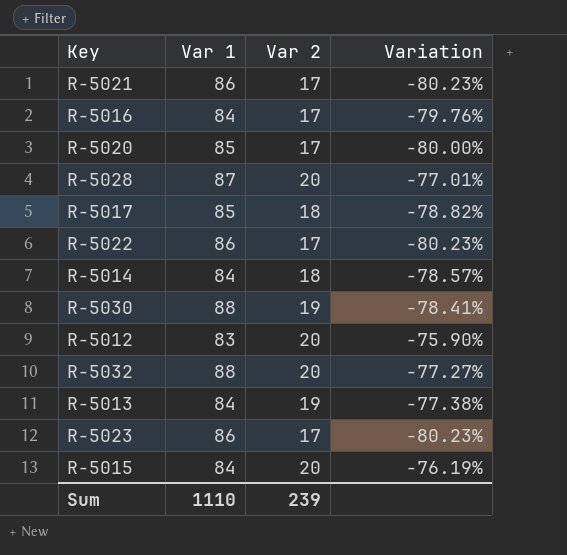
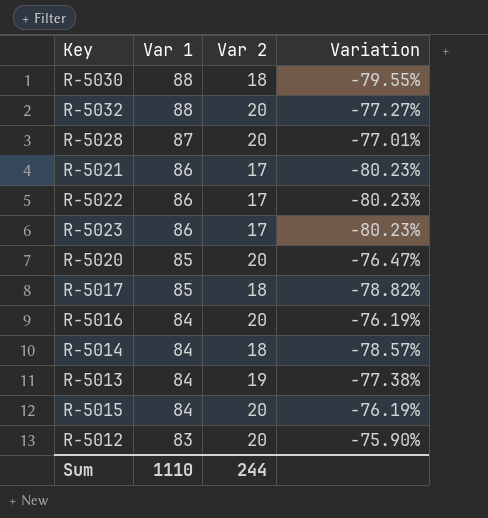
row order: none -> Var 1 descending
R-5030 | Var 2: 19 -> 18
R-5030 | Variation: -78.41% -> -79.55%
R-5020 | Var 2: 17 -> 20
R-5020 | Variation: -80.00% -> -76.47%
R-5016 | Var 2: 17 -> 20
R-5016 | Variation: -79.76% -> -76.19%
Sum | Var 2: 239 -> 244

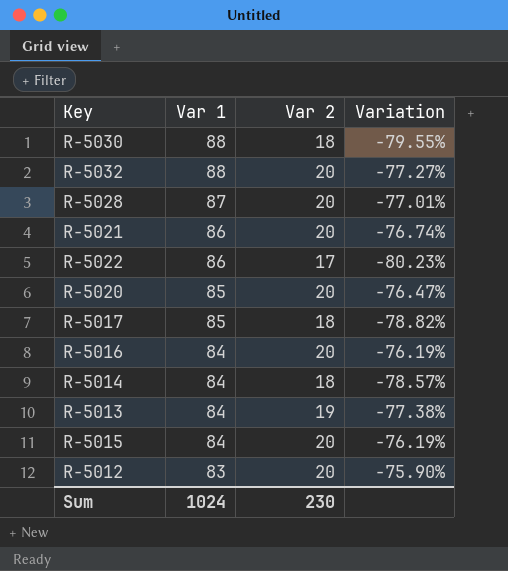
row R-5023: 86 | 17 | -80.23% -> none
R-5021 | Var 2: 17 -> 20
R-5021 | Variation: -80.23% -> -76.74%
Sum | Var 1: 1110 -> 1024
Sum | Var 2: 244 -> 230

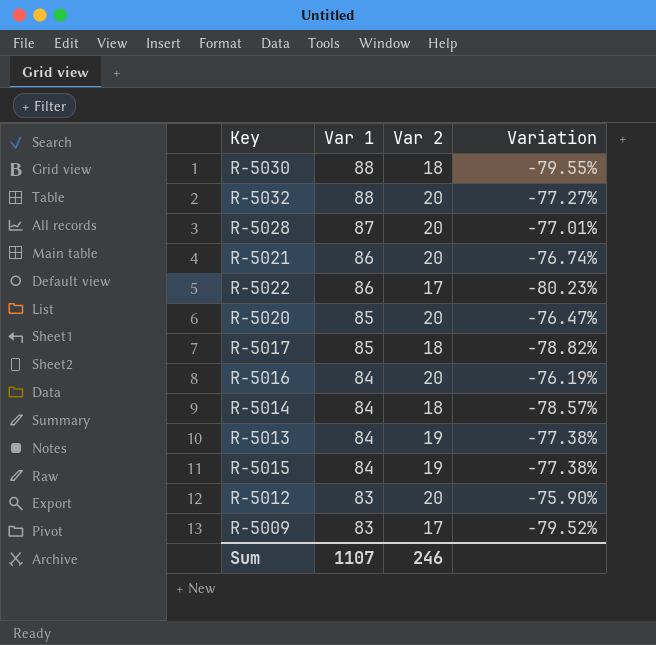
R-5015 | Var 2: 20 -> 19
R-5015 | Variation: -76.19% -> -77.38%
row R-5009: none -> 83 | 17 | -79.52%
Sum | Var 1: 1024 -> 1107
Sum | Var 2: 230 -> 246

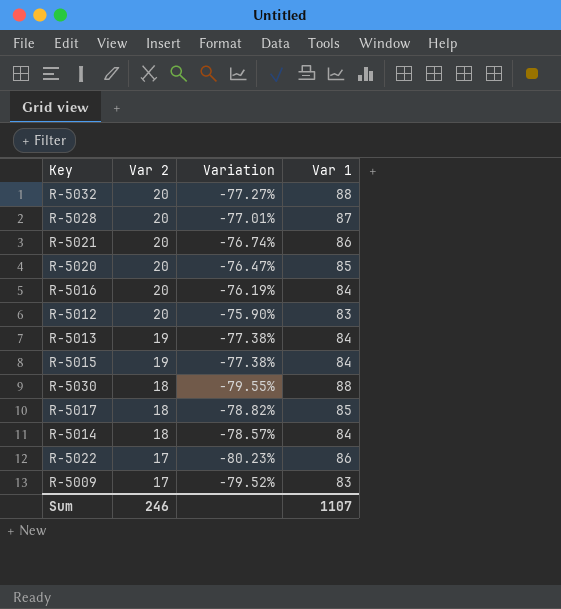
row order: Var 1 descending -> Var 2 descending
column Var 1 | position: 2 -> 4

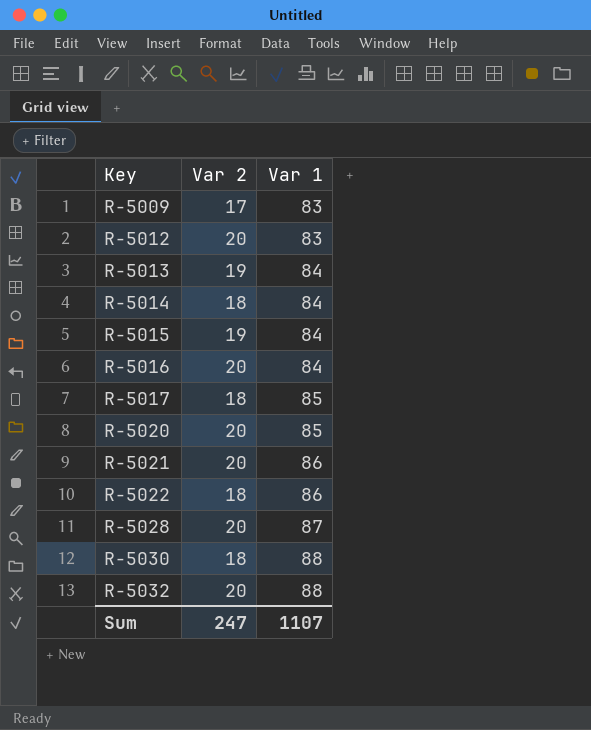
row order: Var 2 descending -> Key ascending
column Variation | formula: ([Var 2] - [Var 1]) / [Var 1] -> none
R-5022 | Var 2: 17 -> 18
Sum | Var 2: 246 -> 247

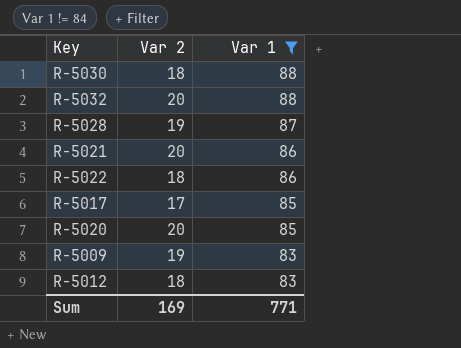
filter: none -> Var 1 != 84
row order: Key ascending -> Var 1 descending
R-5028 | Var 2: 20 -> 19
R-5017 | Var 2: 18 -> 17
R-5009 | Var 2: 17 -> 19
R-5012 | Var 2: 20 -> 18
Sum | Var 2: 247 -> 169
Sum | Var 1: 1107 -> 771

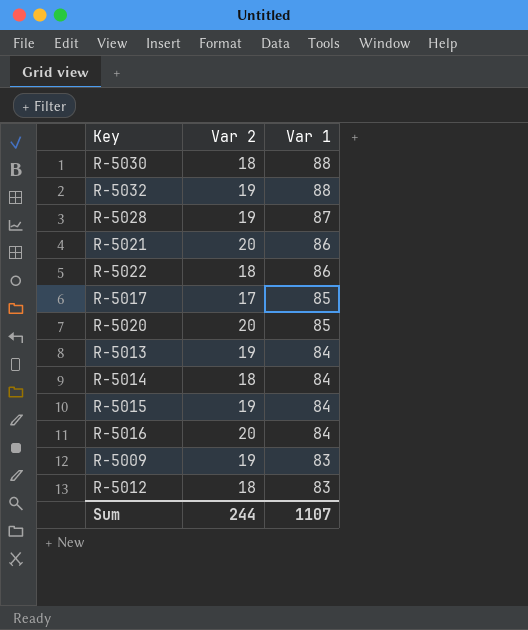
filter: Var 1 != 84 -> none
R-5032 | Var 2: 20 -> 19
Sum | Var 2: 169 -> 244
Sum | Var 1: 771 -> 1107

